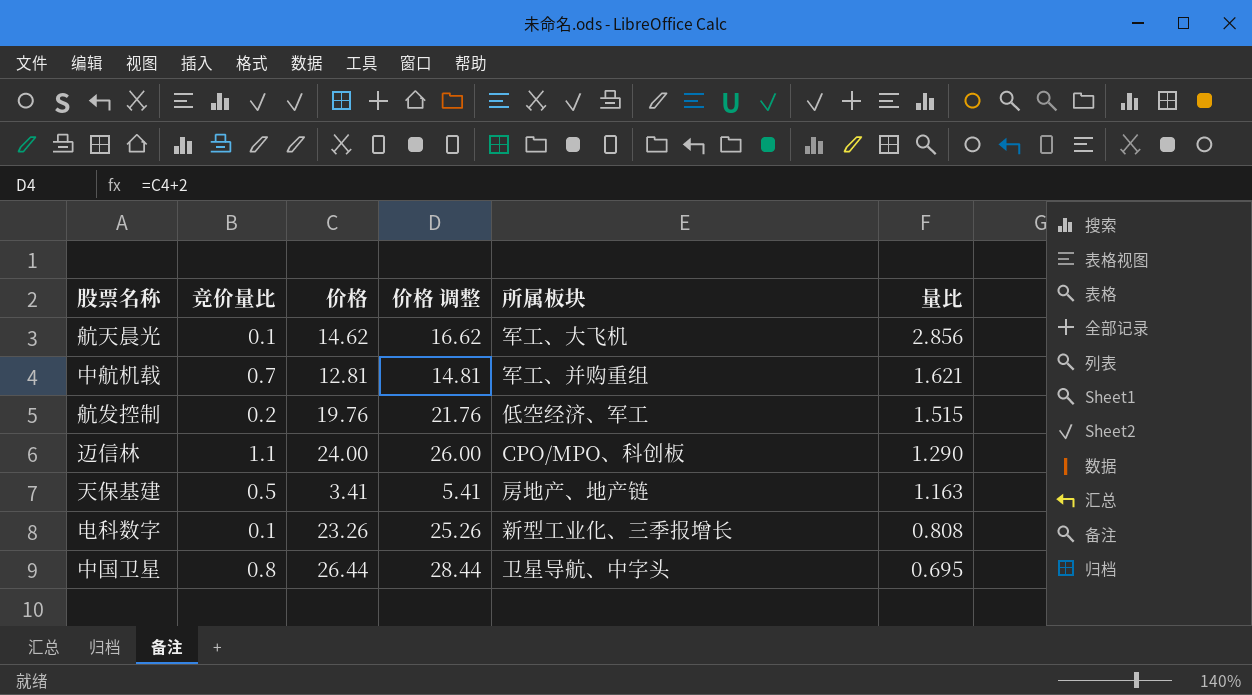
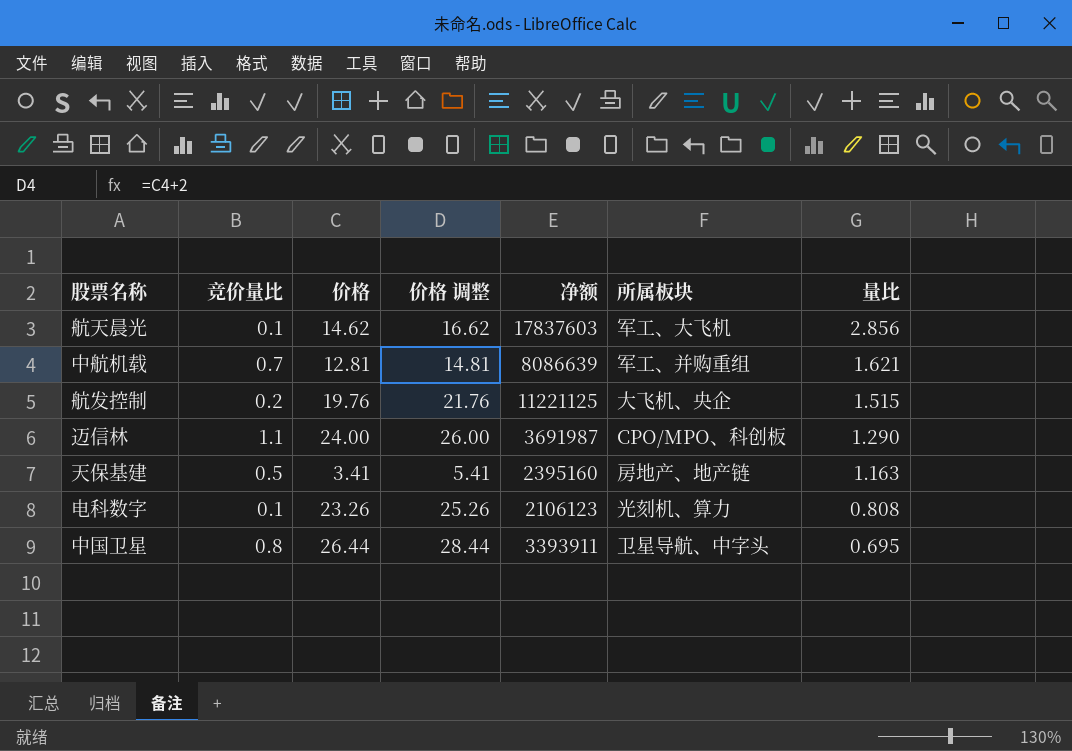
column 净额 | position: none -> 5
航发控制 | 所属板块: 低空经济、军工 -> 大飞机、央企
电科数字 | 所属板块: 新型工业化、三季报增长 -> 光刻机、算力

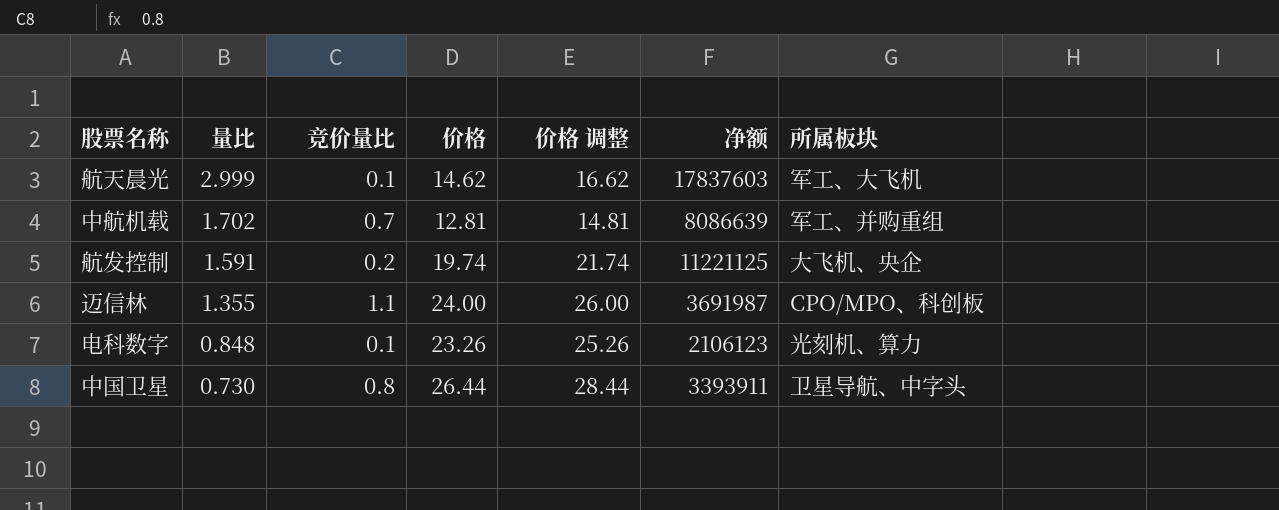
column 量比 | position: 7 -> 2
row 天保基建: 0.5 | 3.41 | 5.41 | 2395160 | 房地产、地产链 | 1.163 -> none
航天晨光 | 量比: 2.856 -> 2.999
中航机载 | 量比: 1.621 -> 1.702
航发控制 | 量比: 1.515 -> 1.591
航发控制 | 价格: 19.76 -> 19.74
航发控制 | 价格 调整: 21.76 -> 21.74
迈信林 | 量比: 1.290 -> 1.355
电科数字 | 量比: 0.808 -> 0.848
中国卫星 | 量比: 0.695 -> 0.730

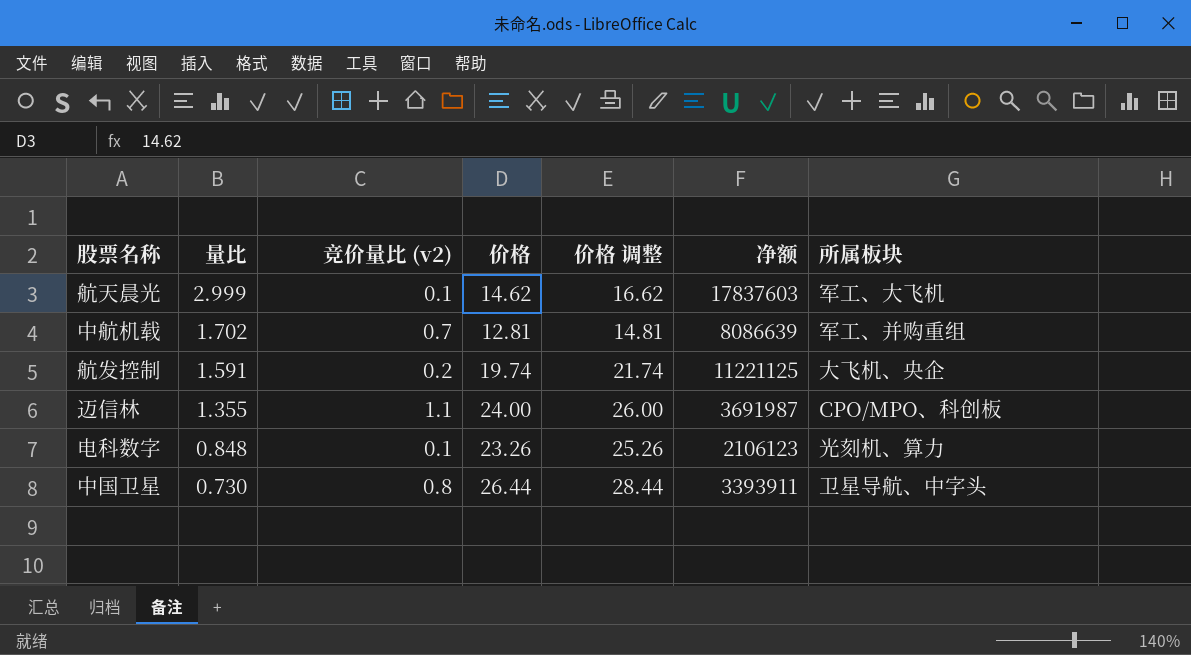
column name: 竞价量比 -> 竞价量比 (v2)

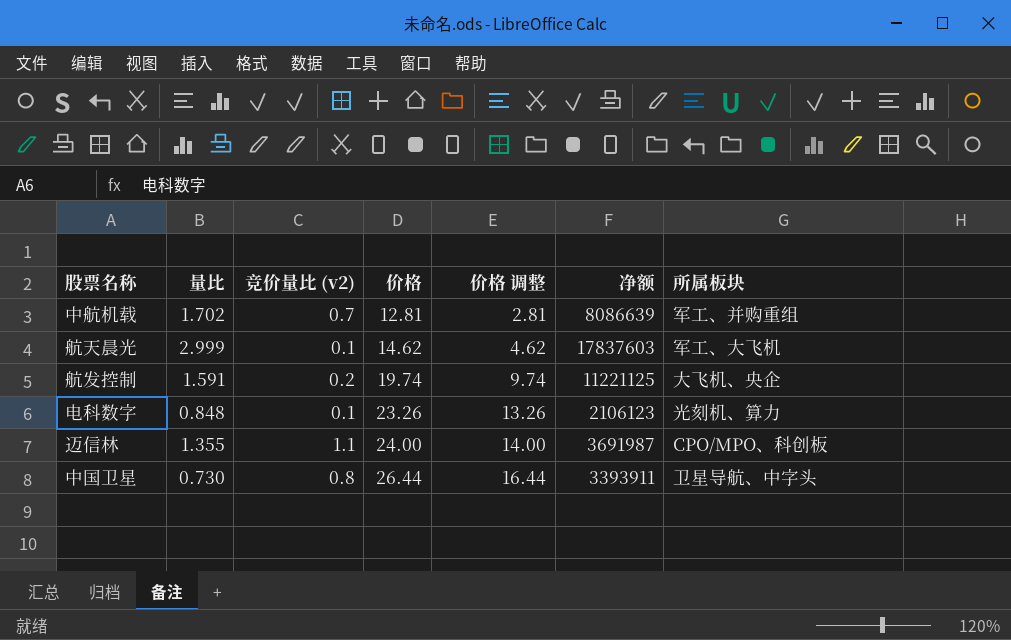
row order: 量比 descending -> 价格 ascending
column 价格 调整 | formula: [价格] + 2 -> [价格] - 10

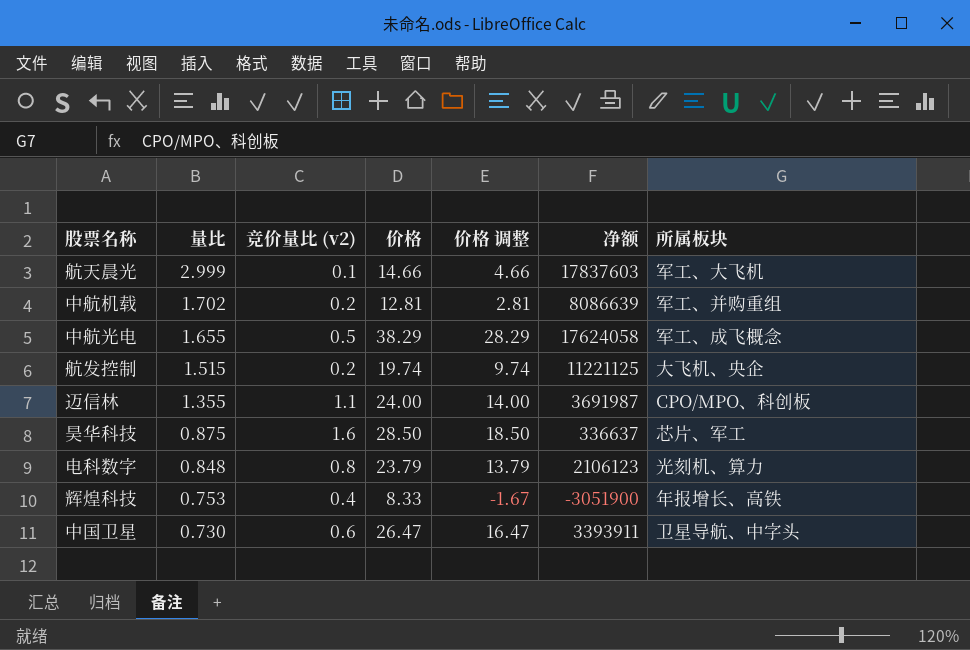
row order: 价格 ascending -> 量比 descending
航天晨光 | 价格: 14.62 -> 14.66
航天晨光 | 价格 调整: 4.62 -> 4.66
中航机载 | 竞价量比 (v2): 0.7 -> 0.2
row 中航光电: none -> 1.655 | 0.5 | 38.29 | 28.29 | 17624058 | 军工、成飞概念
航发控制 | 量比: 1.591 -> 1.515
row 昊华科技: none -> 0.875 | 1.6 | 28.50 | 18.50 | 336637 | 芯片、军工
电科数字 | 竞价量比 (v2): 0.1 -> 0.8
电科数字 | 价格: 23.26 -> 23.79
电科数字 | 价格 调整: 13.26 -> 13.79
row 辉煌科技: none -> 0.753 | 0.4 | 8.33 | -1.67 | -3051900 | 年报增长、高铁
中国卫星 | 竞价量比 (v2): 0.8 -> 0.6
中国卫星 | 价格: 26.44 -> 26.47
中国卫星 | 价格 调整: 16.44 -> 16.47

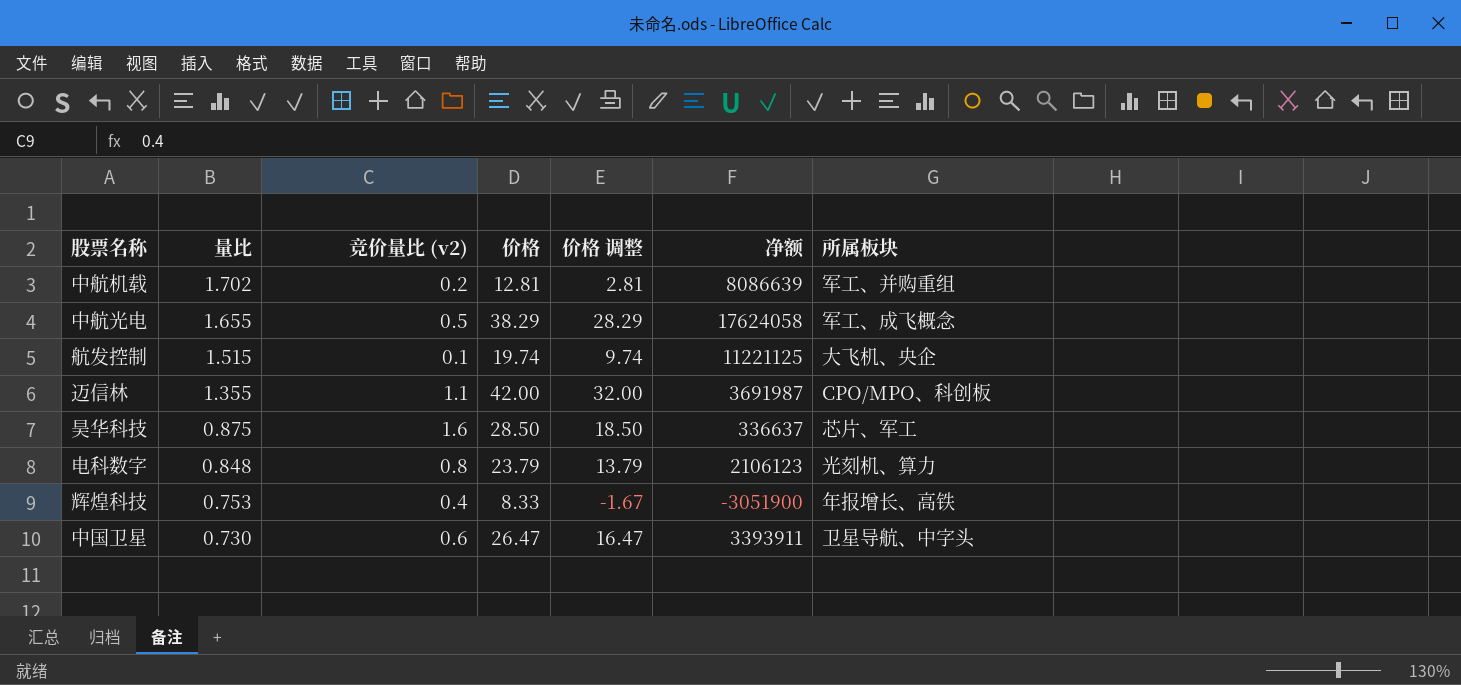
row 航天晨光: 2.999 | 0.1 | 14.66 | 4.66 | 17837603 | 军工、大飞机 -> none
航发控制 | 竞价量比 (v2): 0.2 -> 0.1
迈信林 | 价格: 24.00 -> 42.00
迈信林 | 价格 调整: 14.00 -> 32.00

